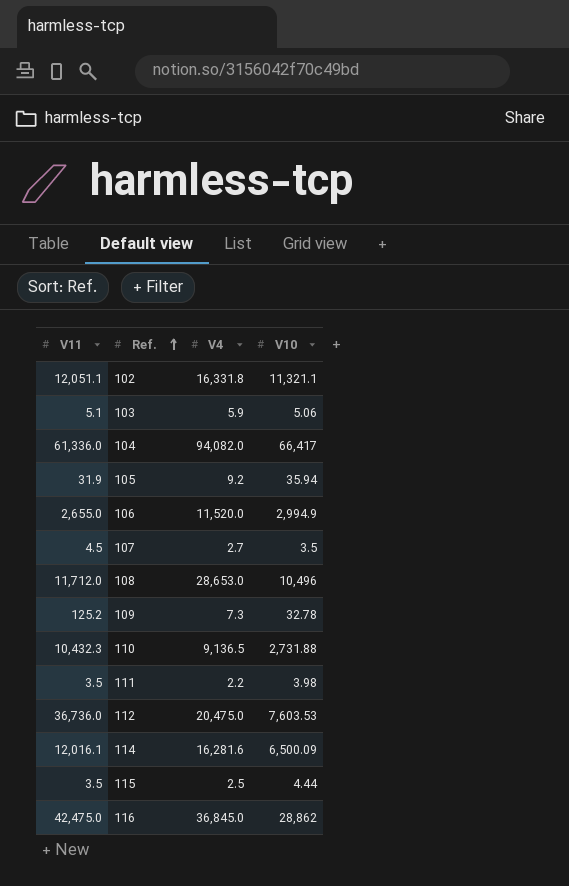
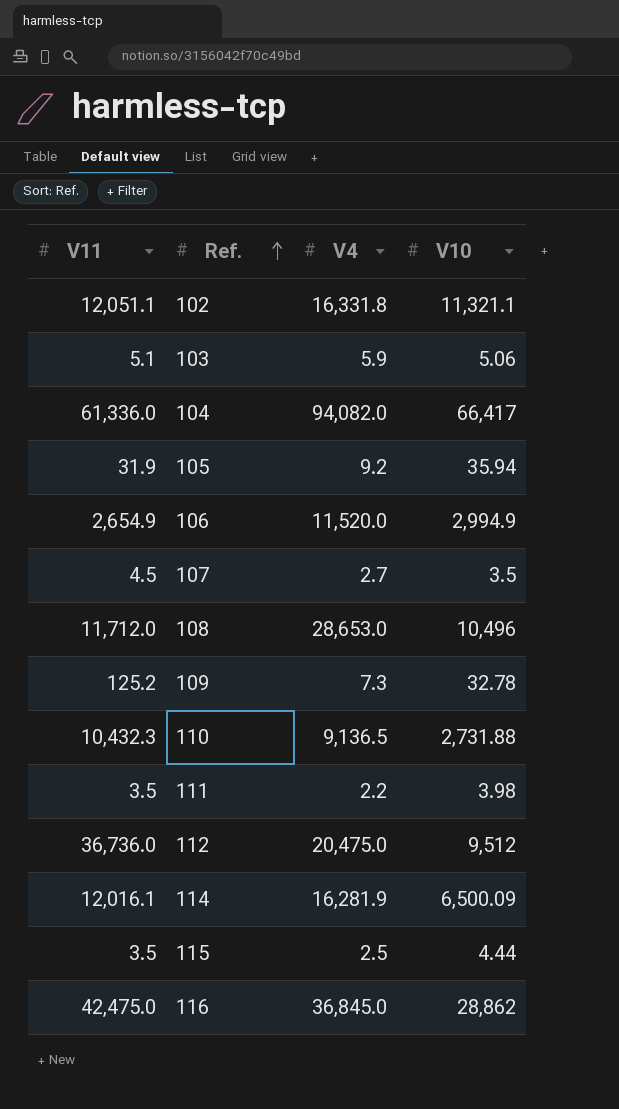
106 | V11: 2,655.0 -> 2,654.9
112 | V10: 7,603.53 -> 9,512
114 | V4: 16,281.6 -> 16,281.9

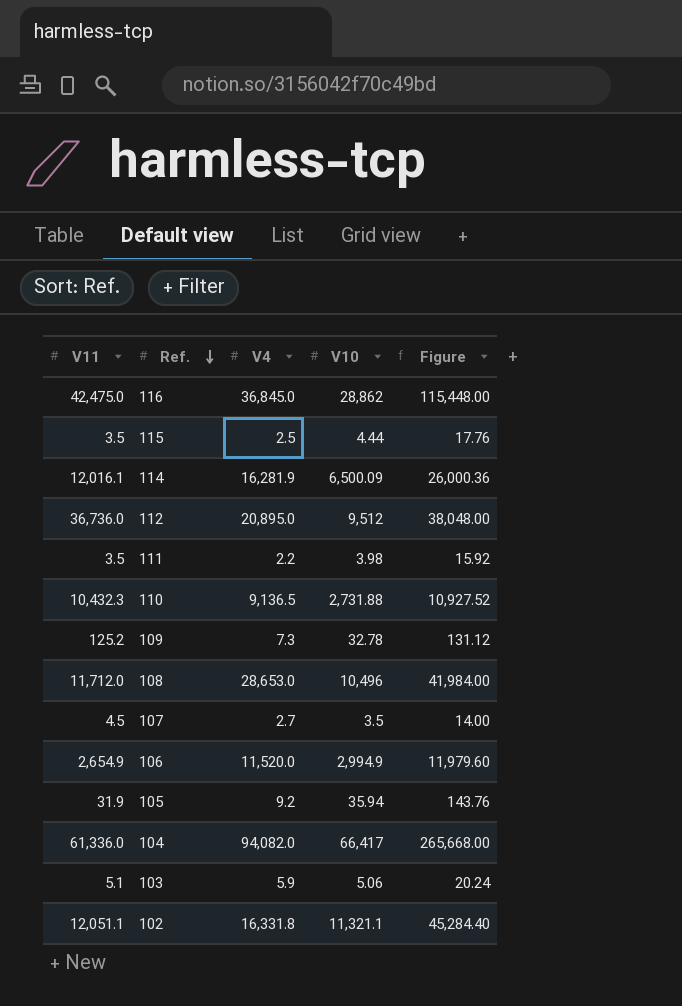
row order: Ref. ascending -> Ref. descending
column Figure | formula: none -> [V10] * 4
112 | V4: 20,475.0 -> 20,895.0

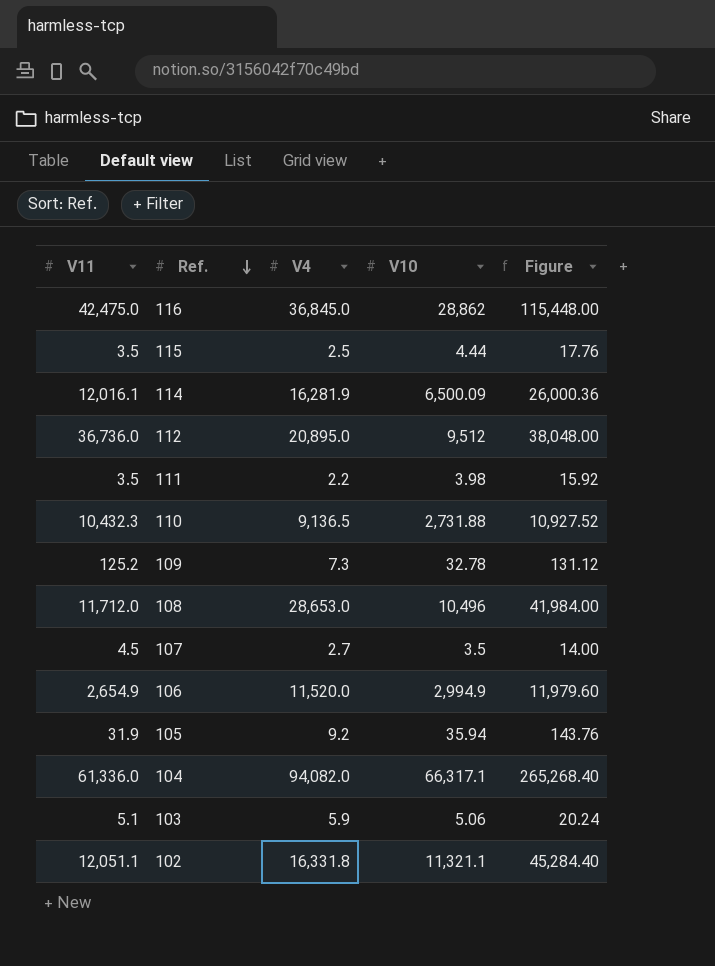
104 | V10: 66,417 -> 66,317.1
104 | Figure: 265,668.00 -> 265,268.40

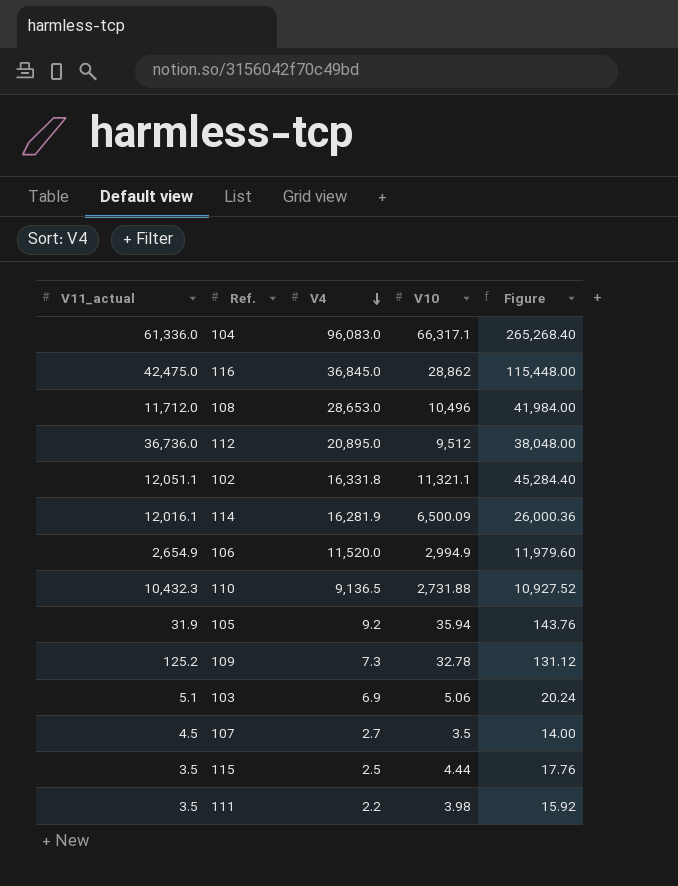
row order: Ref. descending -> V4 descending
column name: V11 -> V11_actual
104 | V4: 94,082.0 -> 96,083.0
103 | V4: 5.9 -> 6.9

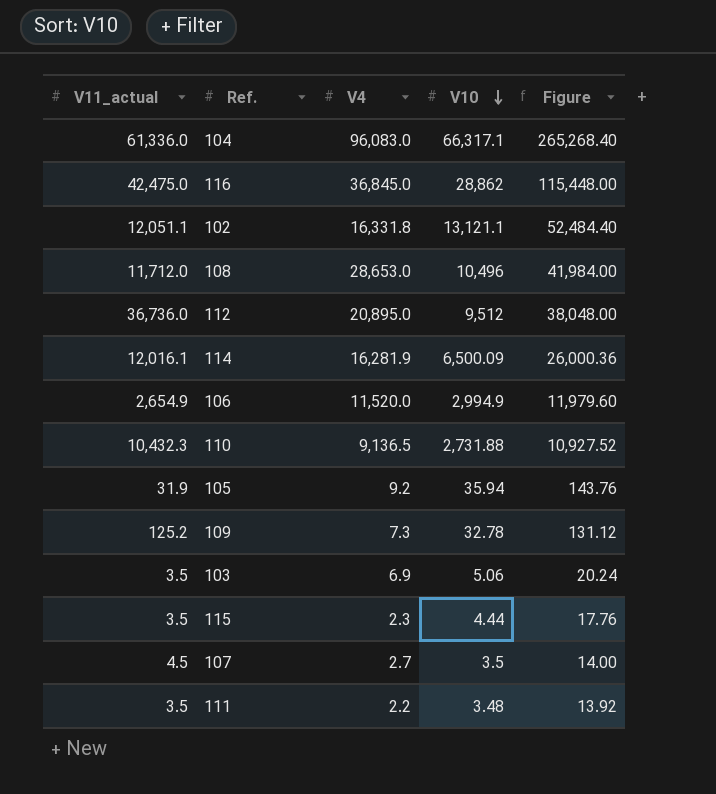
row order: V4 descending -> V10 descending
102 | V10: 11,321.1 -> 13,121.1
102 | Figure: 45,284.40 -> 52,484.40
103 | V11_actual: 5.1 -> 3.5
115 | V4: 2.5 -> 2.3
111 | V10: 3.98 -> 3.48
111 | Figure: 15.92 -> 13.92

